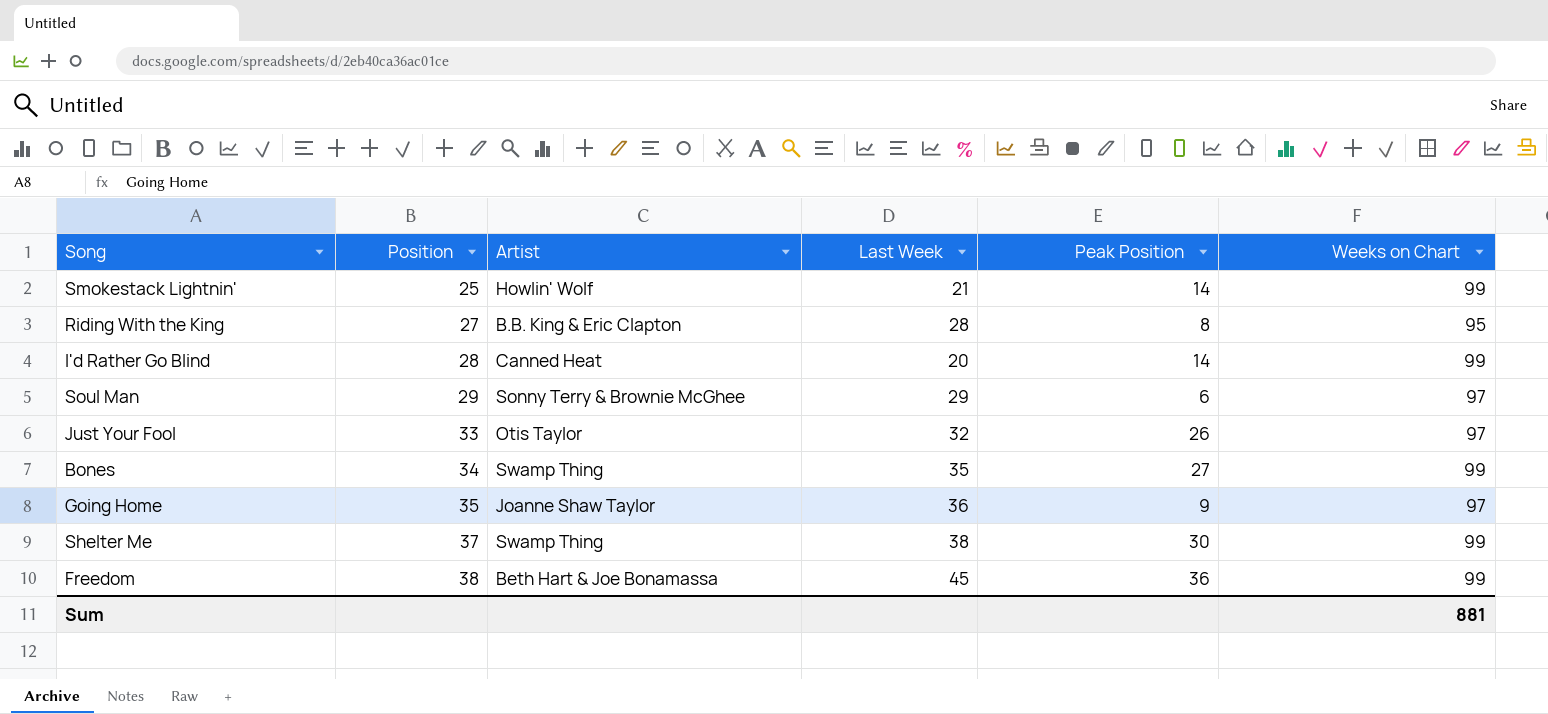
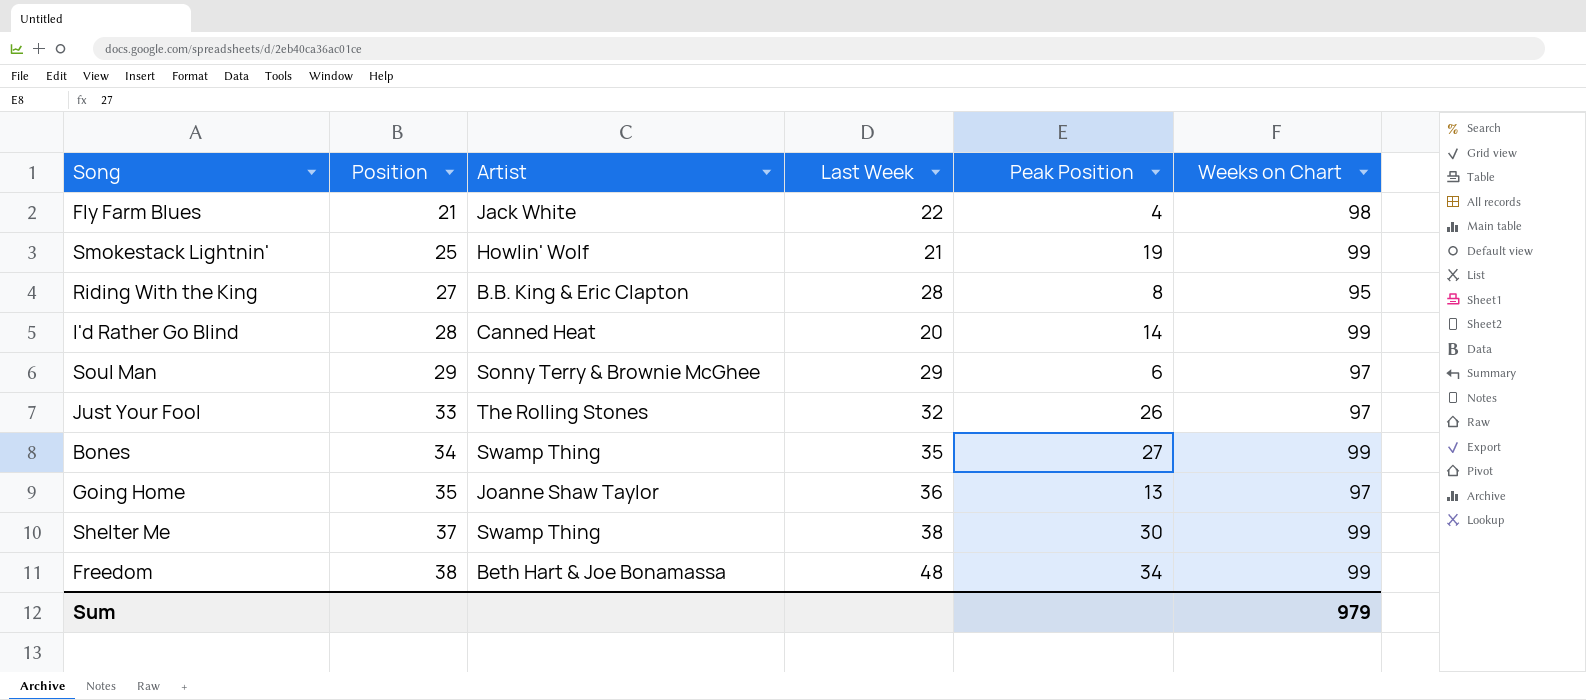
row Fly Farm Blues: none -> 21 | Jack White | 22 | 4 | 98
Smokestack Lightnin' | Peak Position: 14 -> 19
Just Your Fool | Artist: Otis Taylor -> The Rolling Stones
Going Home | Peak Position: 9 -> 13
Freedom | Last Week: 45 -> 48
Freedom | Peak Position: 36 -> 34
Sum | Weeks on Chart: 881 -> 979

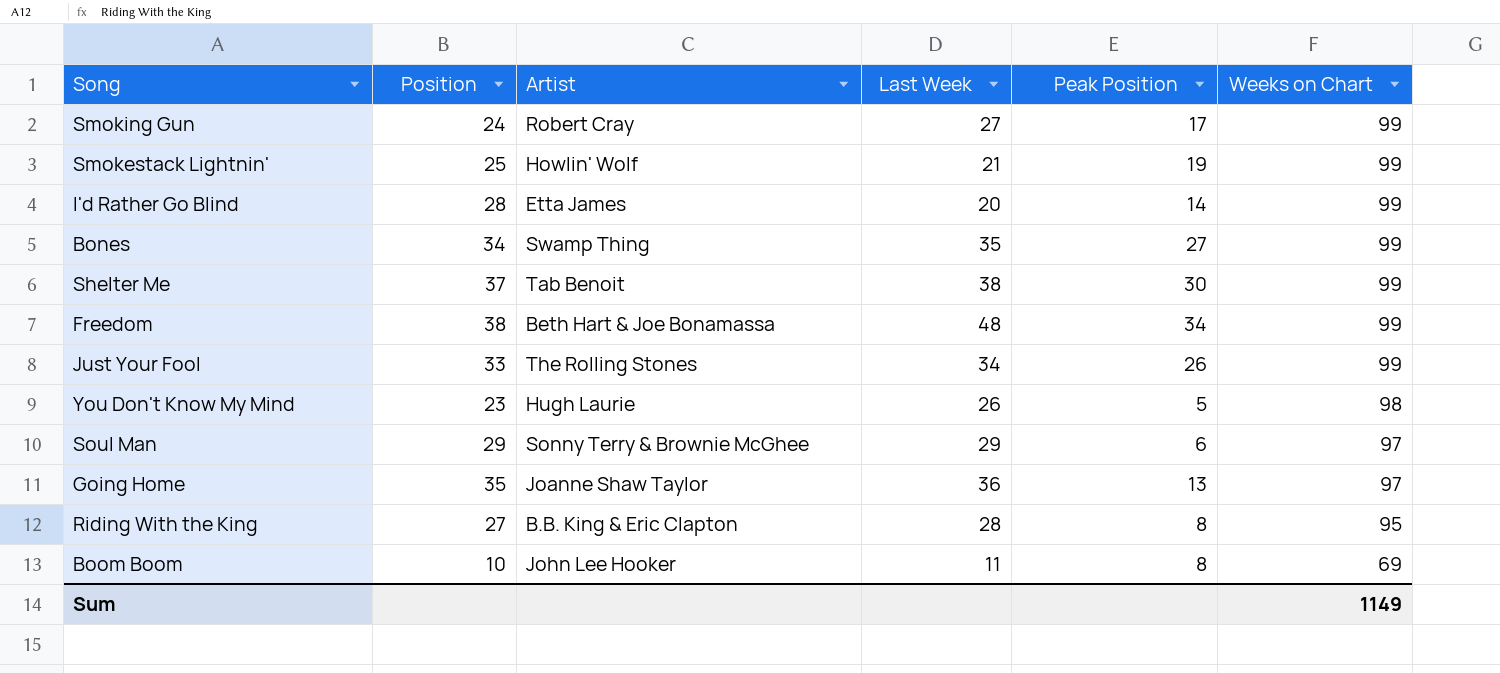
row order: Position ascending -> Weeks on Chart descending
row Fly Farm Blues: 21 | Jack White | 22 | 4 | 98 -> none
row Smoking Gun: none -> 24 | Robert Cray | 27 | 17 | 99
I'd Rather Go Blind | Artist: Canned Heat -> Etta James
Shelter Me | Artist: Swamp Thing -> Tab Benoit
Just Your Fool | Last Week: 32 -> 34
Just Your Fool | Weeks on Chart: 97 -> 99
row You Don't Know My Mind: none -> 23 | Hugh Laurie | 26 | 5 | 98
row Boom Boom: none -> 10 | John Lee Hooker | 11 | 8 | 69
Sum | Weeks on Chart: 979 -> 1149

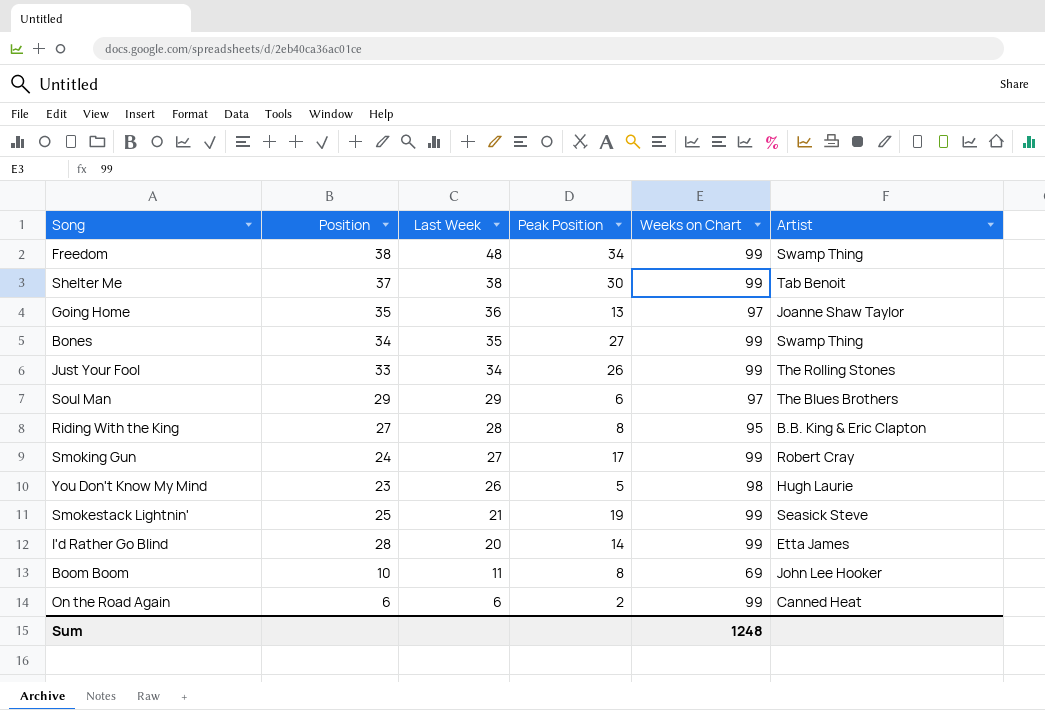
row order: Weeks on Chart descending -> Last Week descending
column Artist | position: 3 -> 6
Freedom | Artist: Beth Hart & Joe Bonamassa -> Swamp Thing
Soul Man | Artist: Sonny Terry & Brownie McGhee -> The Blues Brothers
Smokestack Lightnin' | Artist: Howlin' Wolf -> Seasick Steve
row On the Road Again: none -> 6 | 6 | 2 | 99 | Canned Heat
Sum | Weeks on Chart: 1149 -> 1248

